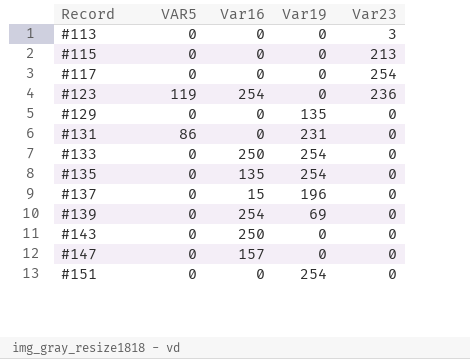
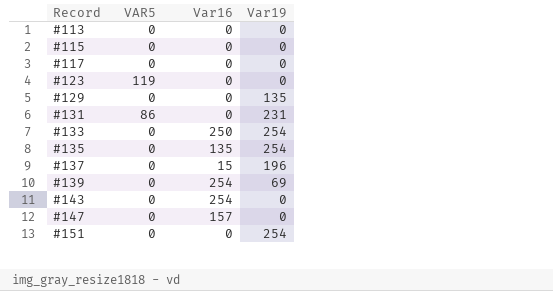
column Var23 | position: 5 -> none
#123 | Var16: 254 -> 0
#143 | Var16: 250 -> 254

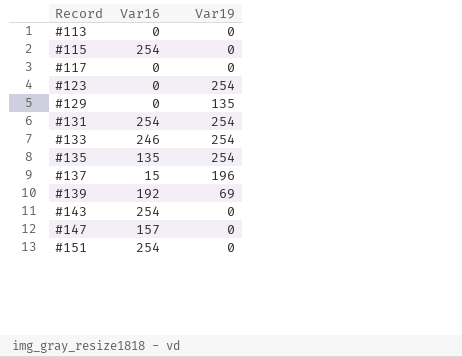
column VAR5 | position: 2 -> none
#115 | Var16: 0 -> 254
#123 | Var19: 0 -> 254
#131 | Var16: 0 -> 254
#131 | Var19: 231 -> 254
#133 | Var16: 250 -> 246
#139 | Var16: 254 -> 192
#151 | Var16: 0 -> 254
#151 | Var19: 254 -> 0

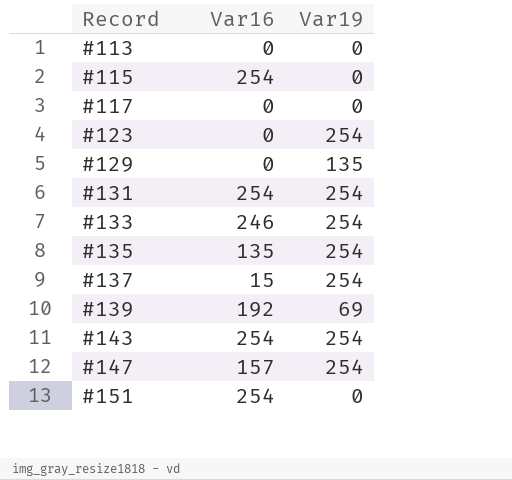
#137 | Var19: 196 -> 254
#143 | Var19: 0 -> 254
#147 | Var19: 0 -> 254

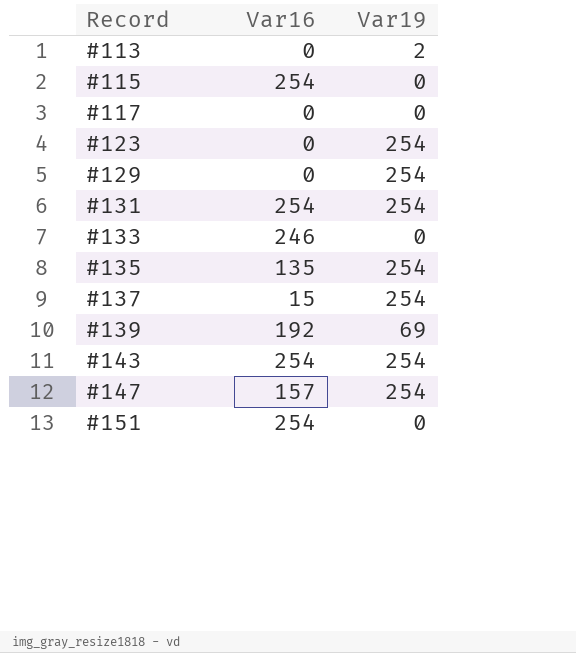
#113 | Var19: 0 -> 2
#129 | Var19: 135 -> 254
#133 | Var19: 254 -> 0

